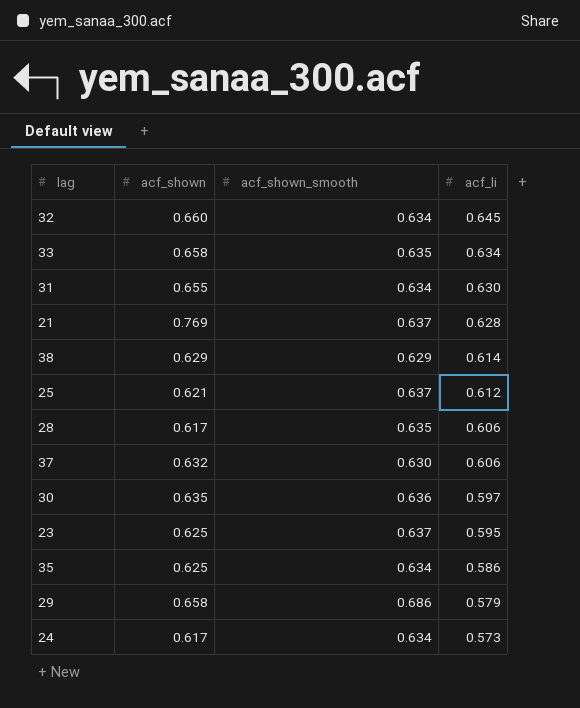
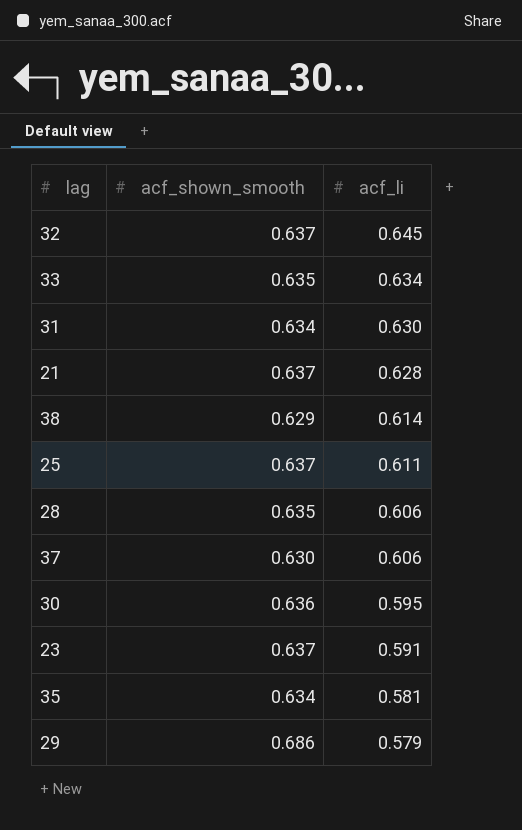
column acf_shown | position: 2 -> none
row 24: 0.617 | 0.634 | 0.573 -> none
32 | acf_shown_smooth: 0.634 -> 0.637
25 | acf_li: 0.612 -> 0.611
30 | acf_li: 0.597 -> 0.595
23 | acf_li: 0.595 -> 0.591
35 | acf_li: 0.586 -> 0.581

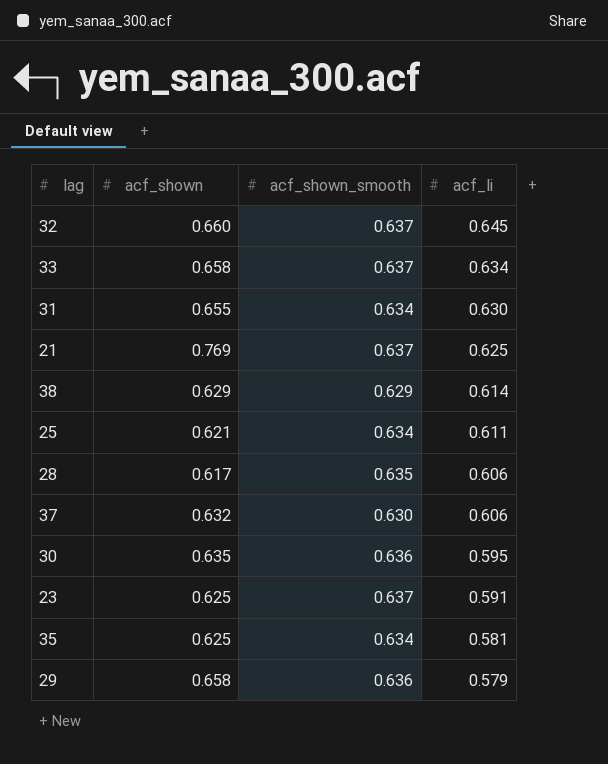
column acf_shown | position: none -> 2
33 | acf_shown_smooth: 0.635 -> 0.637
21 | acf_li: 0.628 -> 0.625
25 | acf_shown_smooth: 0.637 -> 0.634
29 | acf_shown_smooth: 0.686 -> 0.636

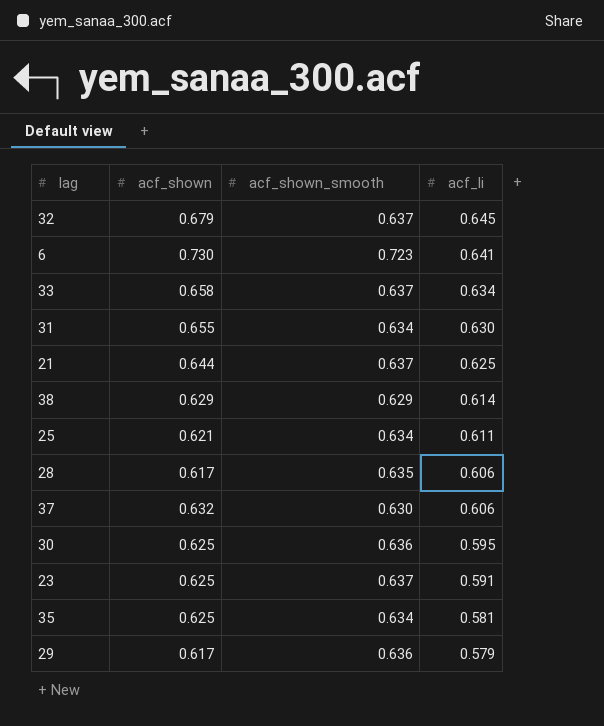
32 | acf_shown: 0.660 -> 0.679
row 6: none -> 0.730 | 0.723 | 0.641
21 | acf_shown: 0.769 -> 0.644
30 | acf_shown: 0.635 -> 0.625
29 | acf_shown: 0.658 -> 0.617

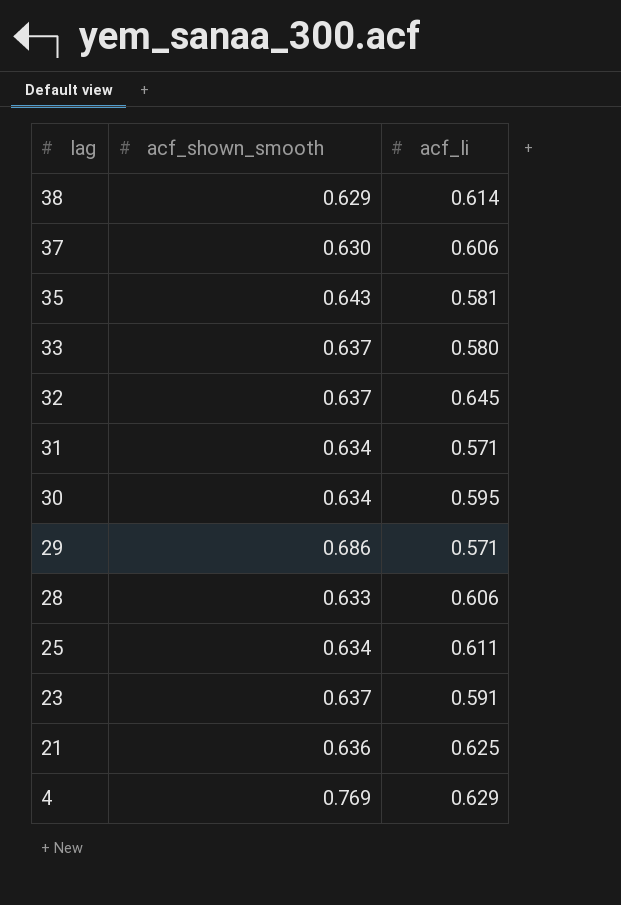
row order: acf_li descending -> lag descending
column acf_shown | position: 2 -> none
row 6: 0.730 | 0.723 | 0.641 -> none
35 | acf_shown_smooth: 0.634 -> 0.643
33 | acf_li: 0.634 -> 0.580
31 | acf_li: 0.630 -> 0.571
30 | acf_shown_smooth: 0.636 -> 0.634
29 | acf_shown_smooth: 0.636 -> 0.686
29 | acf_li: 0.579 -> 0.571
28 | acf_shown_smooth: 0.635 -> 0.633
21 | acf_shown_smooth: 0.637 -> 0.636
row 4: none -> 0.769 | 0.629

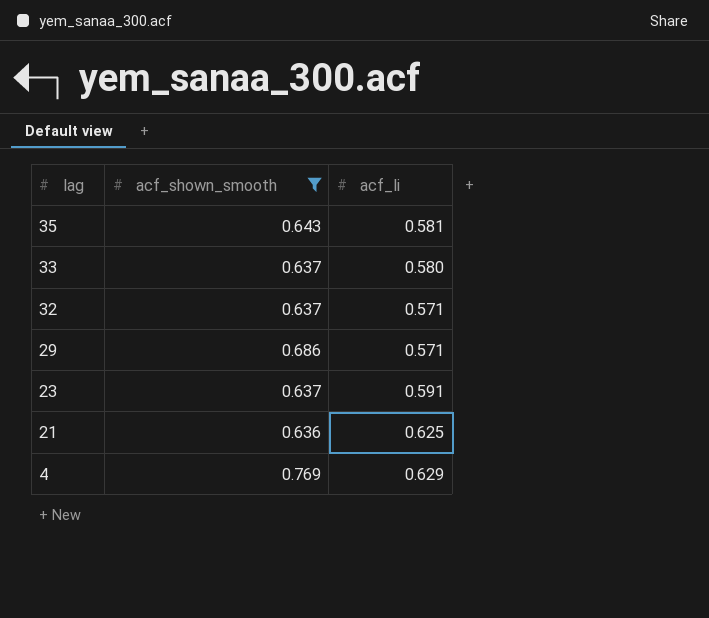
filter: none -> acf_shown_smooth >= 0.636
32 | acf_li: 0.645 -> 0.571

